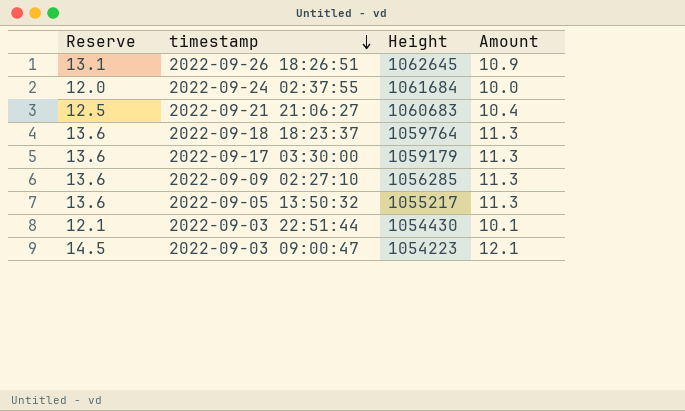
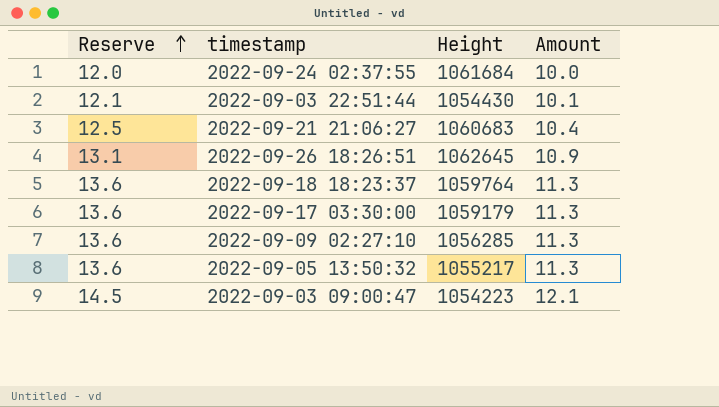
row order: timestamp descending -> Reserve ascending

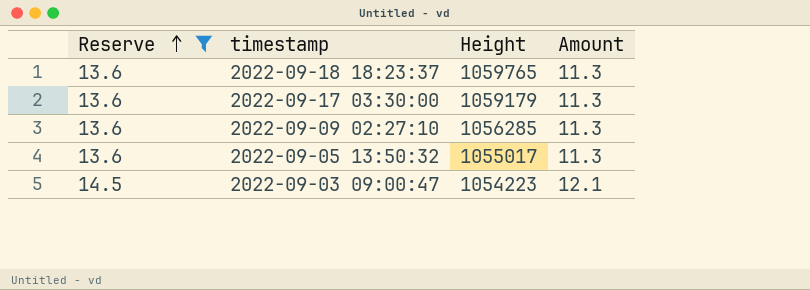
filter: none -> Reserve >= 13.6
2022-09-18 18:23:37 | Height: 1059764 -> 1059765
2022-09-05 13:50:32 | Height: 1055217 -> 1055017

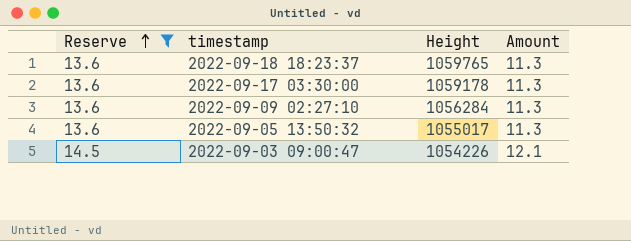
2022-09-17 03:30:00 | Height: 1059179 -> 1059178
2022-09-09 02:27:10 | Height: 1056285 -> 1056284
2022-09-03 09:00:47 | Height: 1054223 -> 1054226

